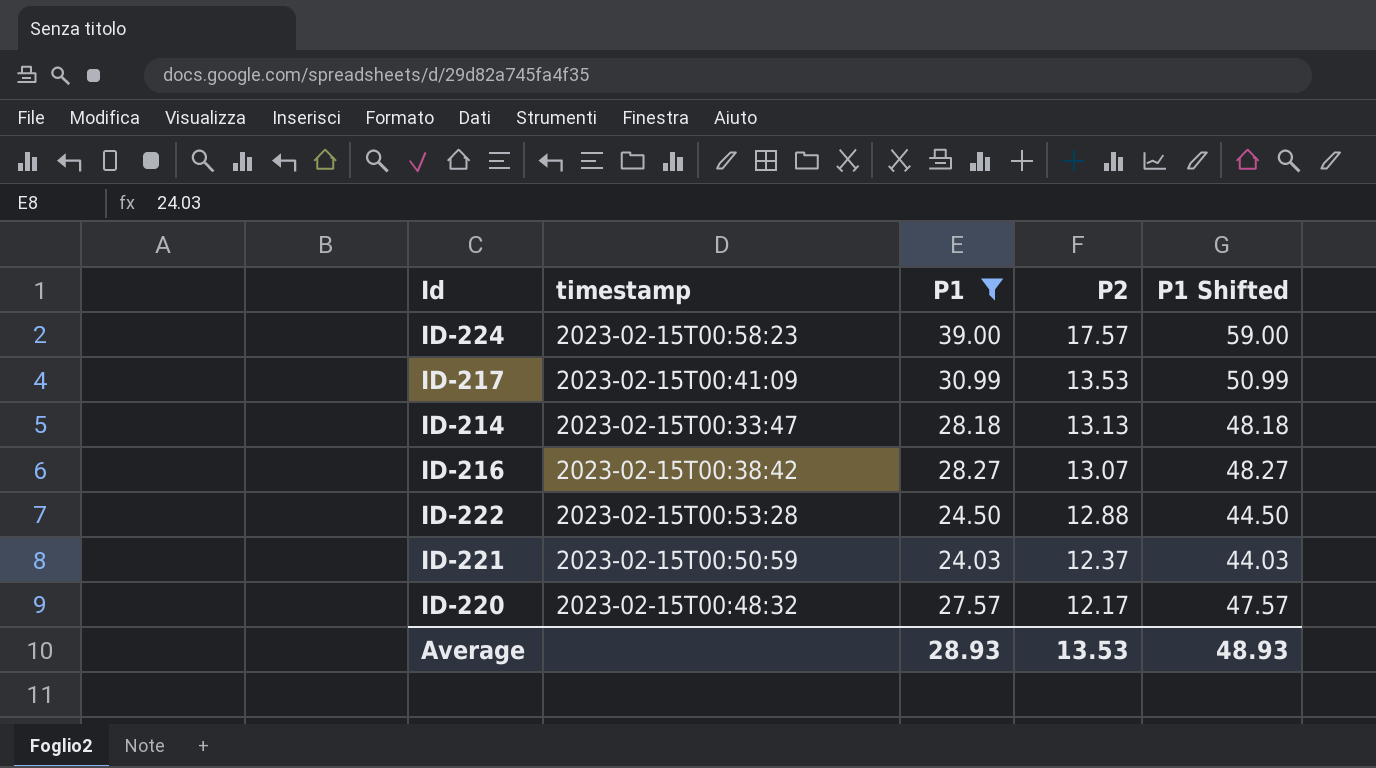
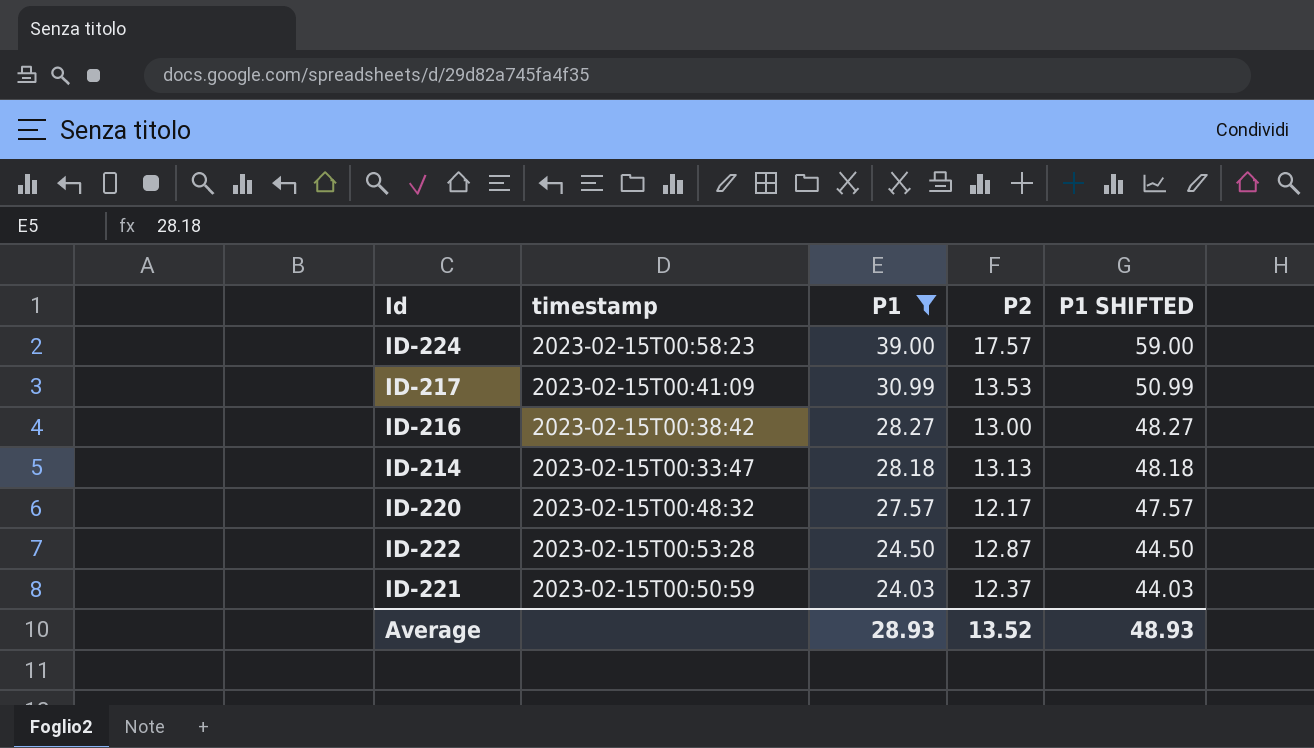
row order: P2 descending -> P1 descending
column name: P1 Shifted -> P1 SHIFTED
ID-216 | P2: 13.07 -> 13.00
ID-222 | P2: 12.88 -> 12.87
Average | P2: 13.53 -> 13.52

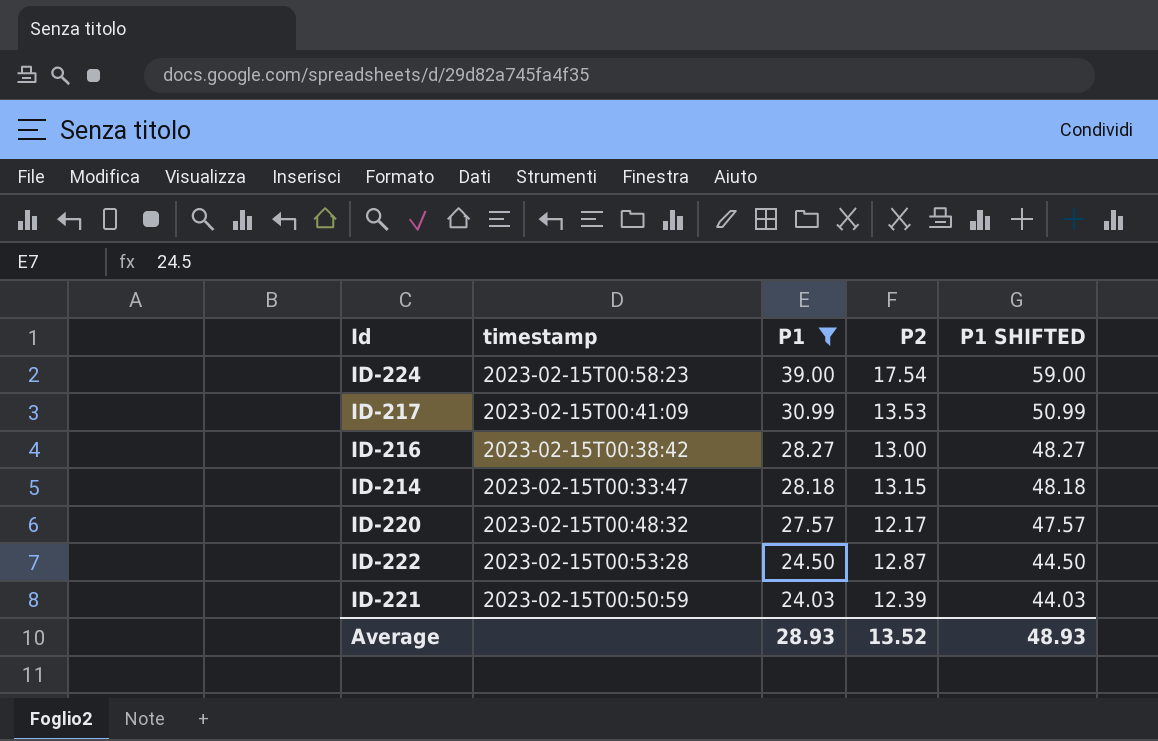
ID-224 | P2: 17.57 -> 17.54
ID-214 | P2: 13.13 -> 13.15
ID-221 | P2: 12.37 -> 12.39

